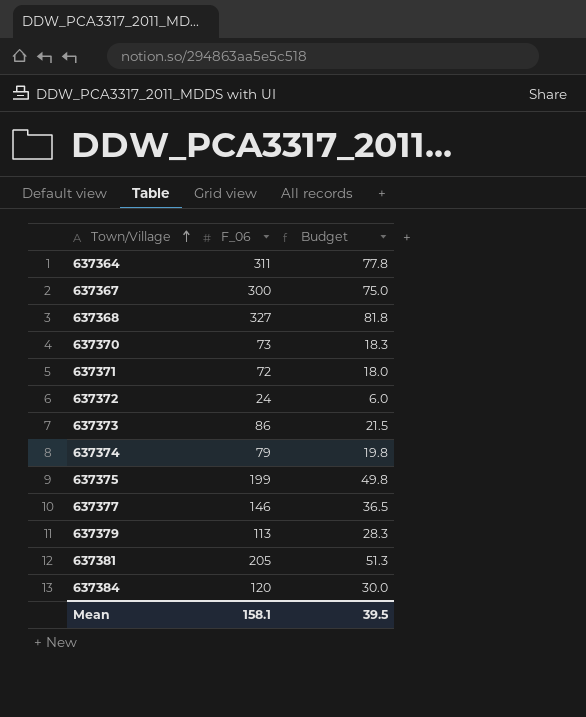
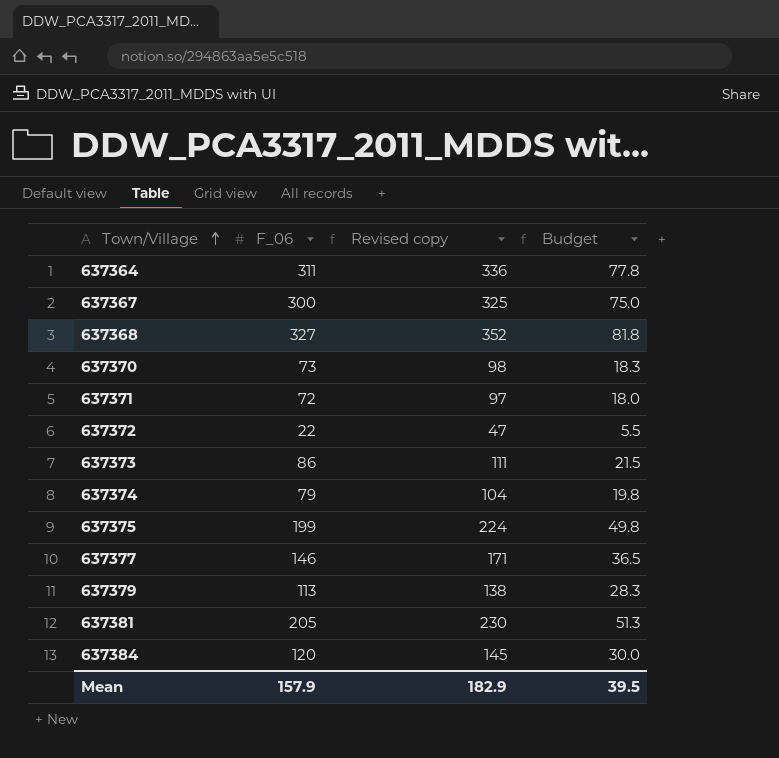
column Revised copy | formula: none -> [F_06] + 25
637372 | F_06: 24 -> 22
637372 | Budget: 6.0 -> 5.5
Mean | F_06: 158.1 -> 157.9

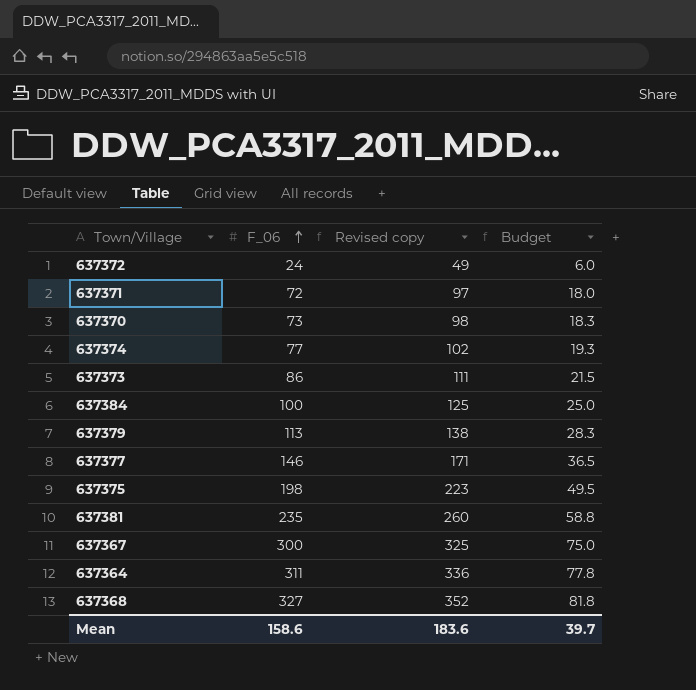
row order: Town/Village ascending -> F_06 ascending
637372 | F_06: 22 -> 24
637372 | Revised copy: 47 -> 49
637372 | Budget: 5.5 -> 6.0
637374 | F_06: 79 -> 77
637374 | Revised copy: 104 -> 102
637374 | Budget: 19.8 -> 19.3
637384 | F_06: 120 -> 100
637384 | Revised copy: 145 -> 125
637384 | Budget: 30.0 -> 25.0
637375 | F_06: 199 -> 198
637375 | Revised copy: 224 -> 223
637375 | Budget: 49.8 -> 49.5
637381 | F_06: 205 -> 235
637381 | Revised copy: 230 -> 260
637381 | Budget: 51.3 -> 58.8
Mean | F_06: 157.9 -> 158.6
Mean | Revised copy: 182.9 -> 183.6
Mean | Budget: 39.5 -> 39.7

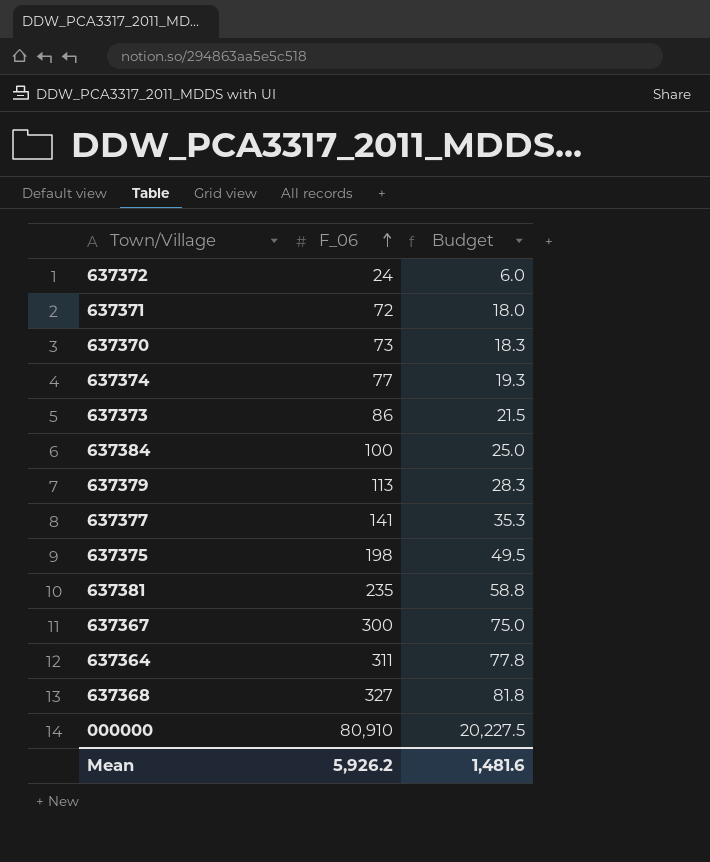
column Revised copy | formula: [F_06] + 25 -> none
637377 | F_06: 146 -> 141
637377 | Budget: 36.5 -> 35.3
row 000000: none -> 80,910 | 20,227.5
Mean | F_06: 158.6 -> 5,926.2
Mean | Budget: 39.7 -> 1,481.6

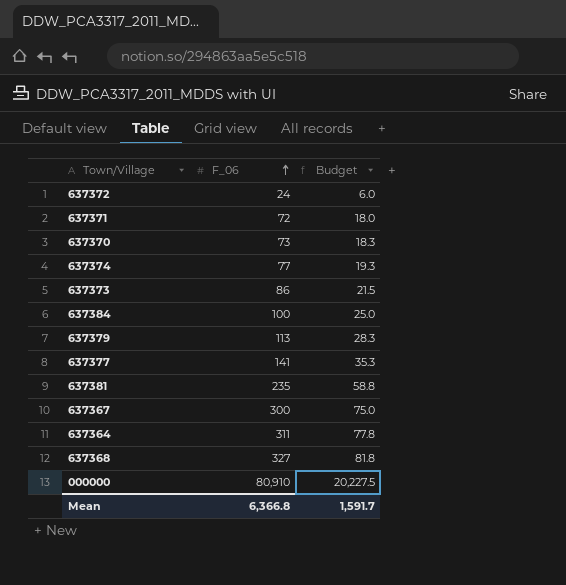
row 637375: 198 | 49.5 -> none
Mean | F_06: 5,926.2 -> 6,366.8
Mean | Budget: 1,481.6 -> 1,591.7

